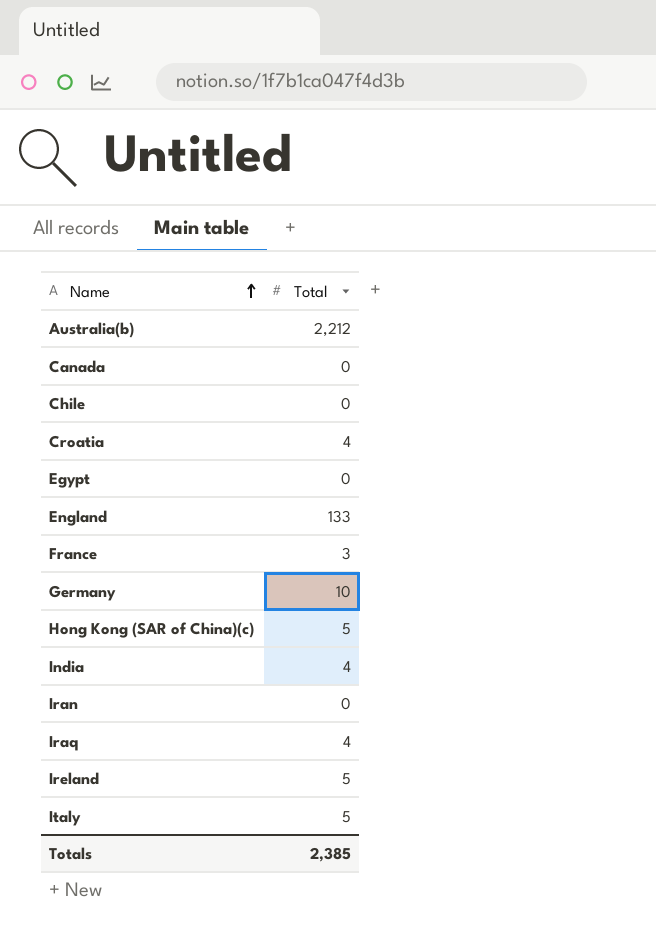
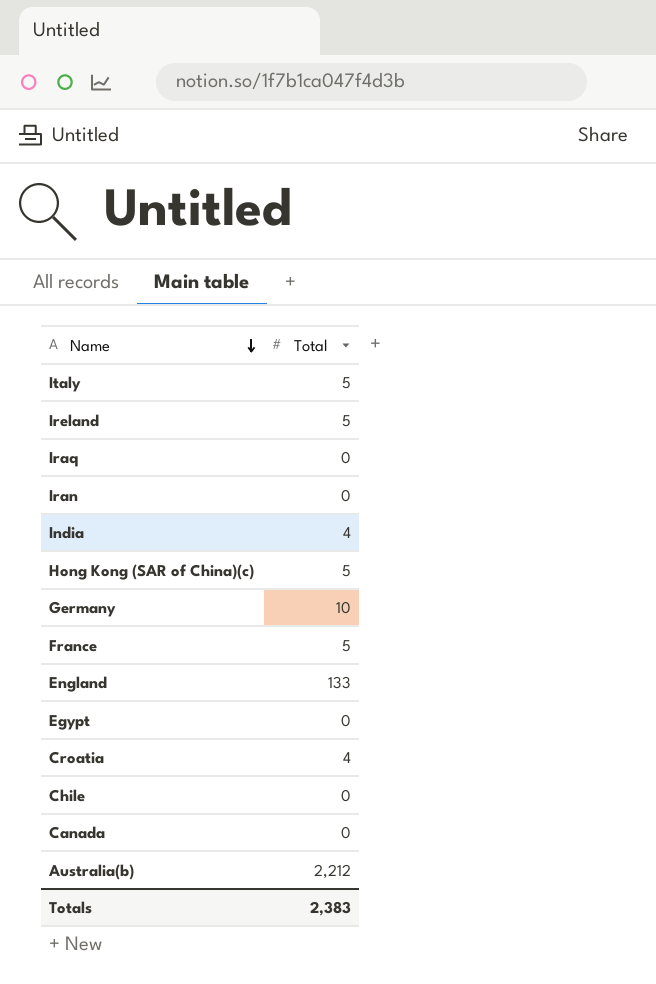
row order: Name ascending -> Name descending
Iraq | Total: 4 -> 0
France | Total: 3 -> 5
Totals | Total: 2,385 -> 2,383

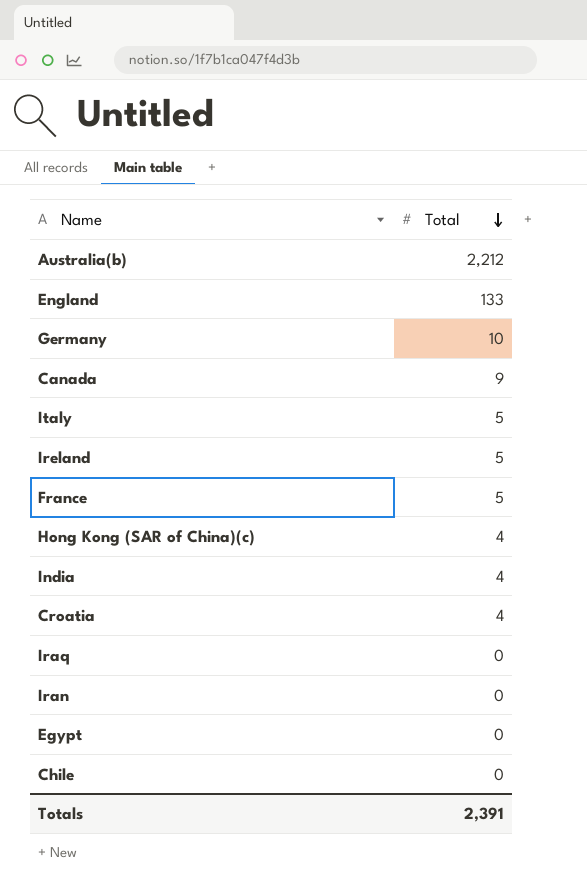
row order: Name descending -> Total descending
Canada | Total: 0 -> 9
Hong Kong (SAR of China)(c) | Total: 5 -> 4
Totals | Total: 2,383 -> 2,391

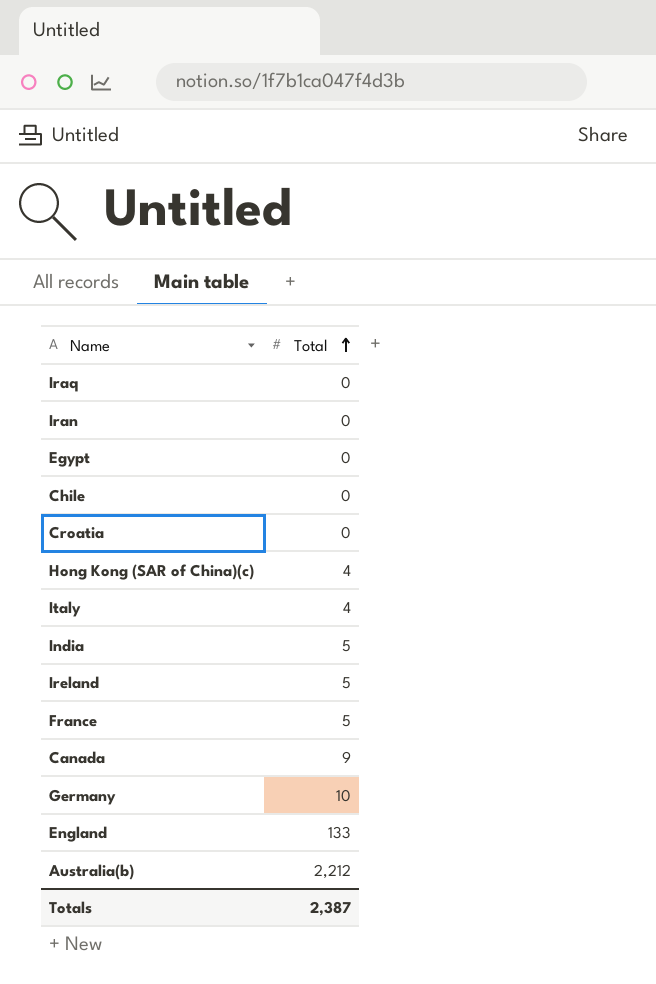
row order: Total descending -> Total ascending
Croatia | Total: 4 -> 0
Italy | Total: 5 -> 4
India | Total: 4 -> 5
Totals | Total: 2,391 -> 2,387

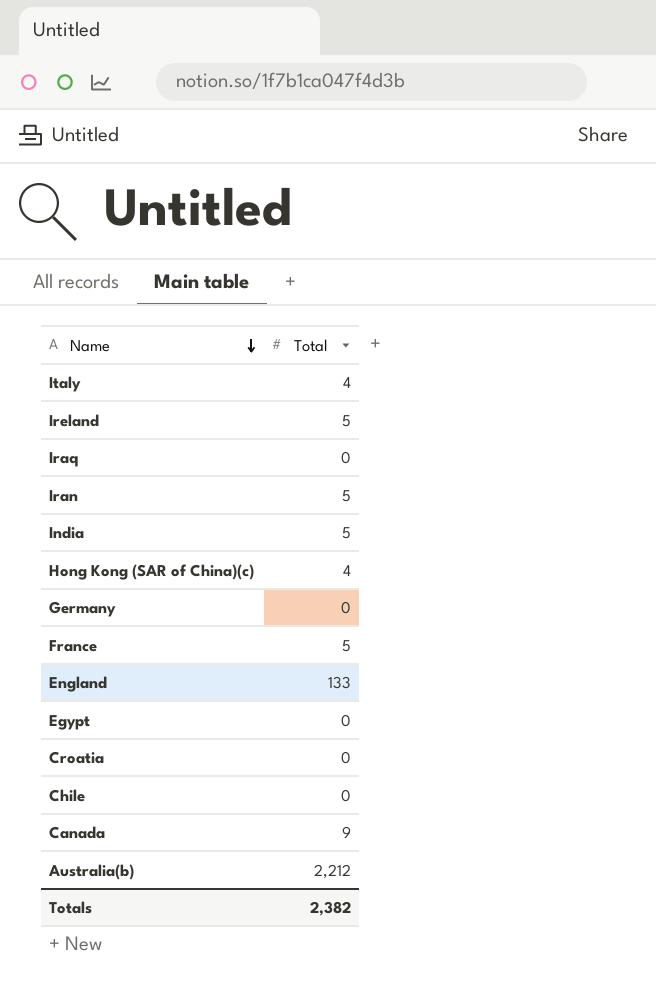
row order: Total ascending -> Name descending
Iran | Total: 0 -> 5
Germany | Total: 10 -> 0
Totals | Total: 2,387 -> 2,382

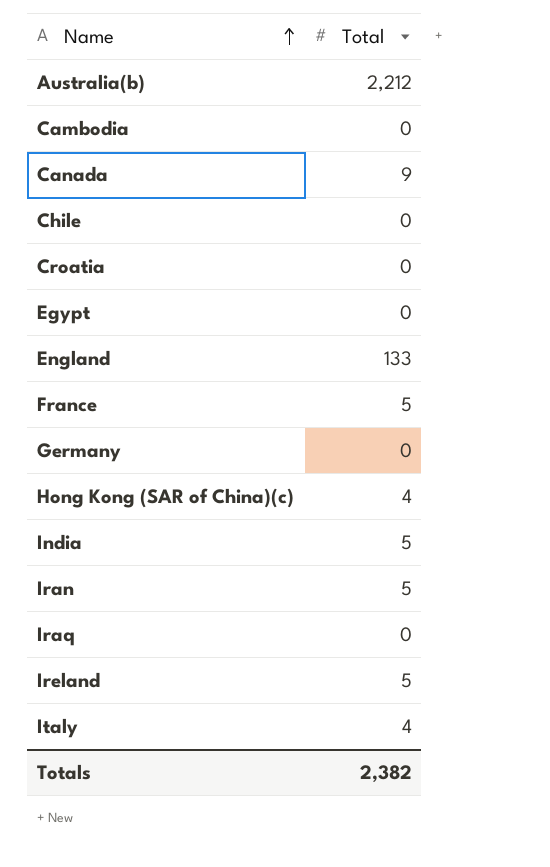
row order: Name descending -> Name ascending
row Cambodia: none -> 0

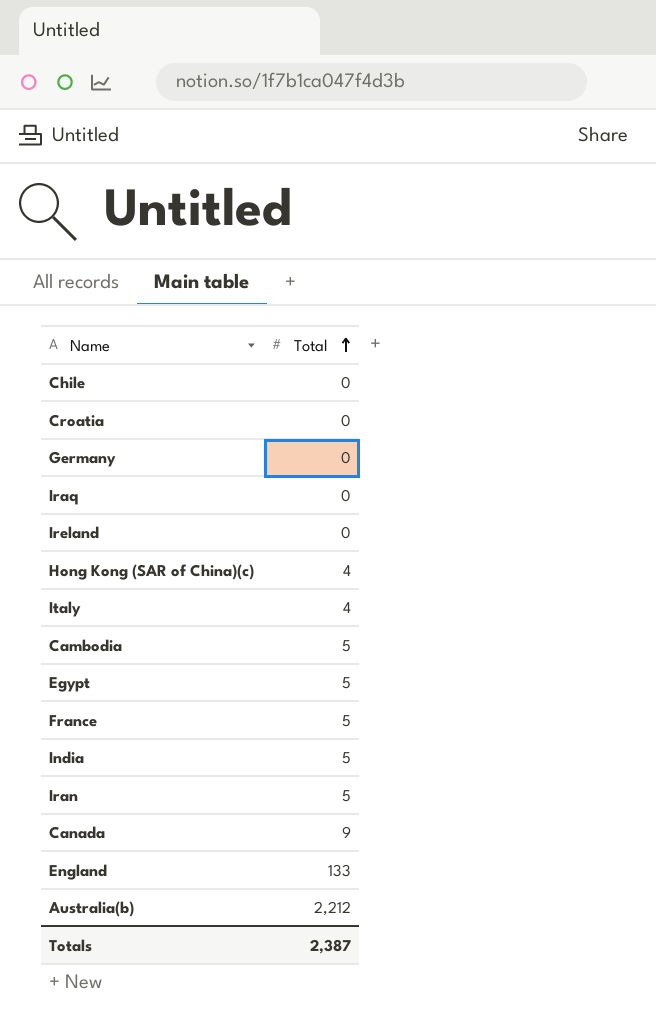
row order: Name ascending -> Total ascending
Ireland | Total: 5 -> 0
Cambodia | Total: 0 -> 5
Egypt | Total: 0 -> 5
Totals | Total: 2,382 -> 2,387

